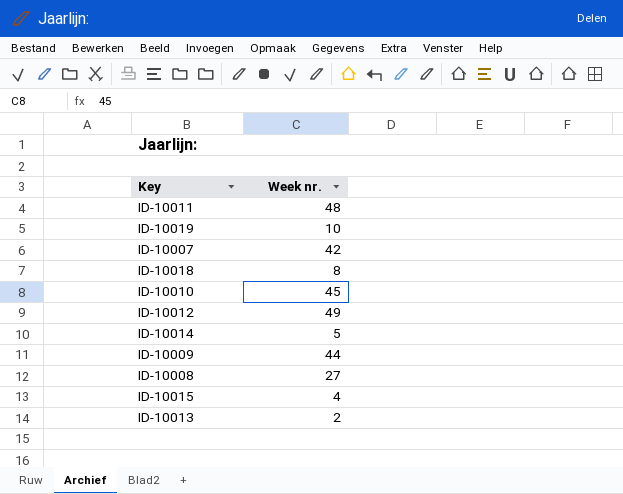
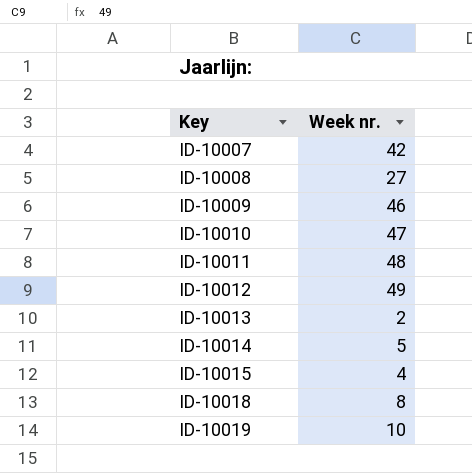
row order: none -> Key ascending
ID-10009 | Week nr.: 44 -> 46
ID-10010 | Week nr.: 45 -> 47

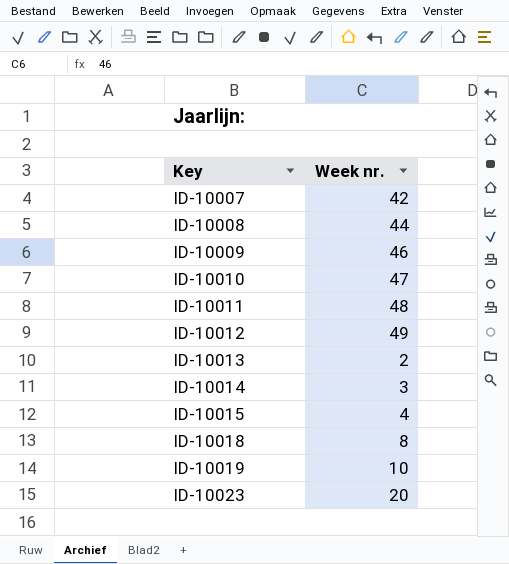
ID-10008 | Week nr.: 27 -> 44
ID-10014 | Week nr.: 5 -> 3
row ID-10023: none -> 20

